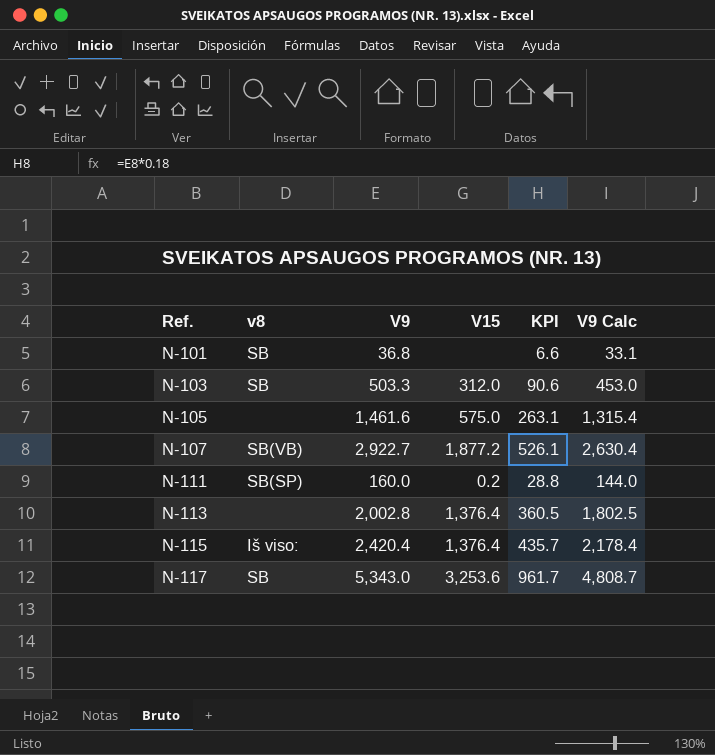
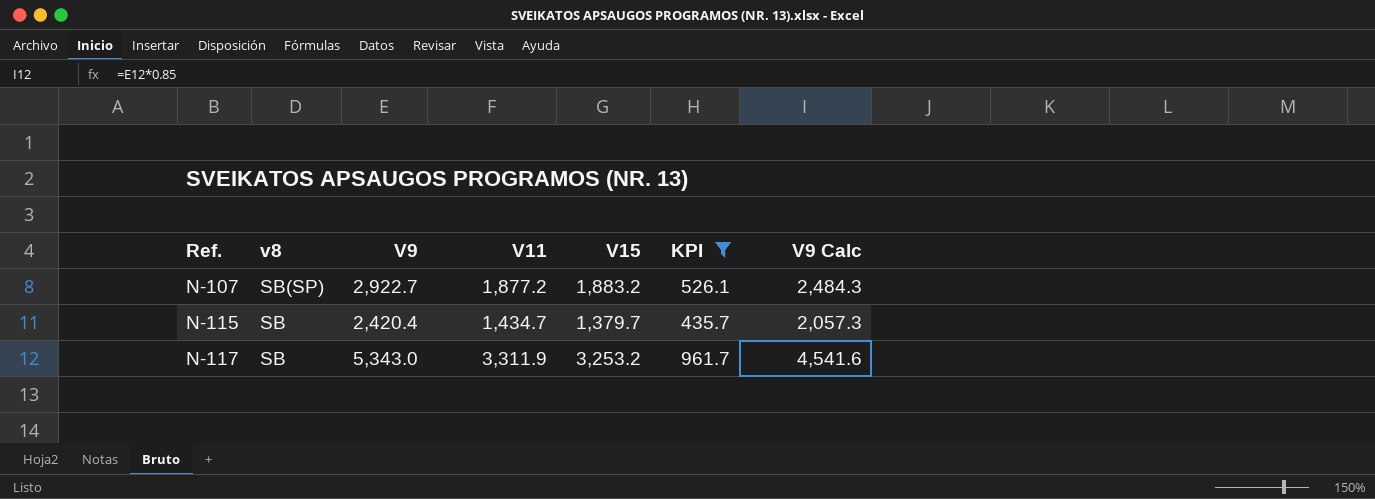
filter: none -> KPI >= 435.7
column V11 | position: none -> 4
column V9 Calc | formula: [V9] * 0.9 -> [V9] * 0.85
N-107 | v8: SB(VB) -> SB(SP)
N-107 | V15: 1,877.2 -> 1,883.2
N-115 | v8: Iš viso: -> SB
N-115 | V15: 1,376.4 -> 1,379.7
N-117 | V15: 3,253.6 -> 3,253.2

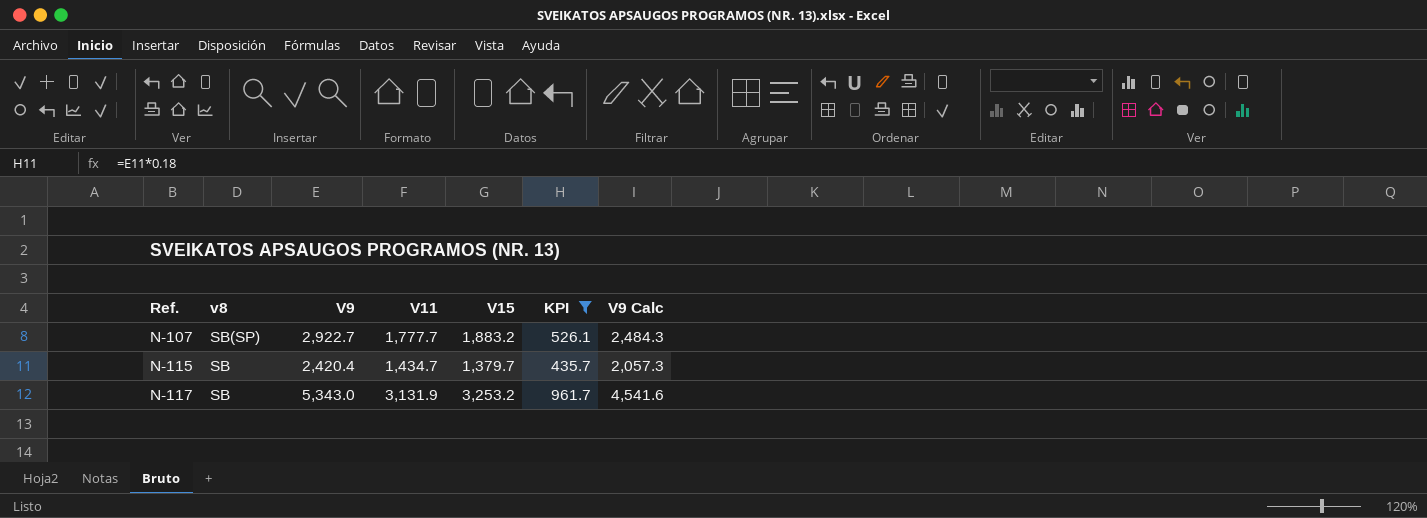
N-107 | V11: 1,877.2 -> 1,777.7
N-117 | V11: 3,311.9 -> 3,131.9

